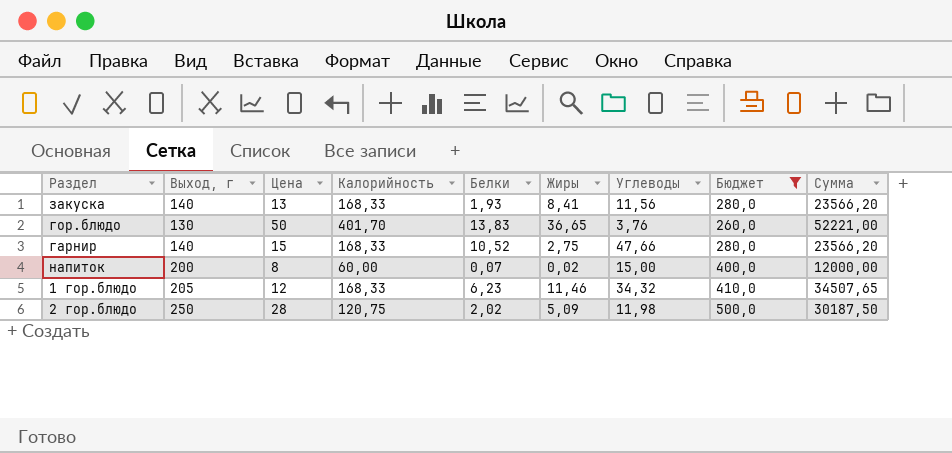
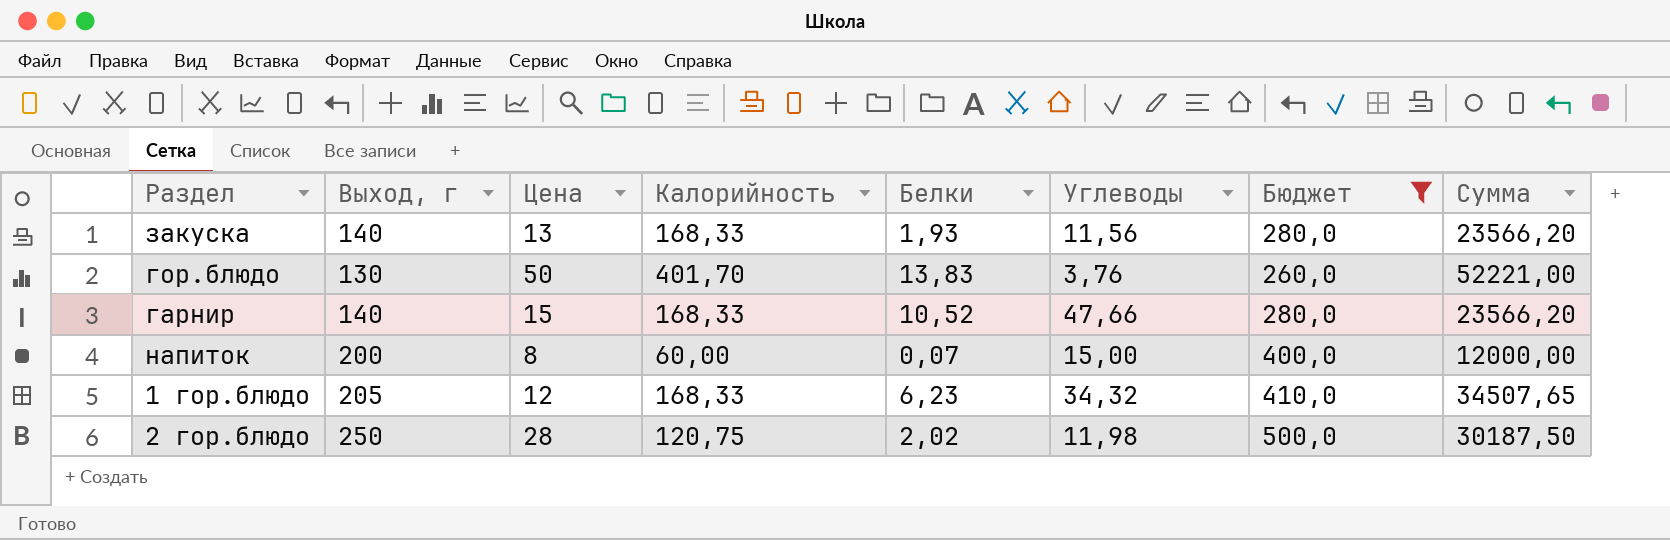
column Жиры | position: 6 -> none

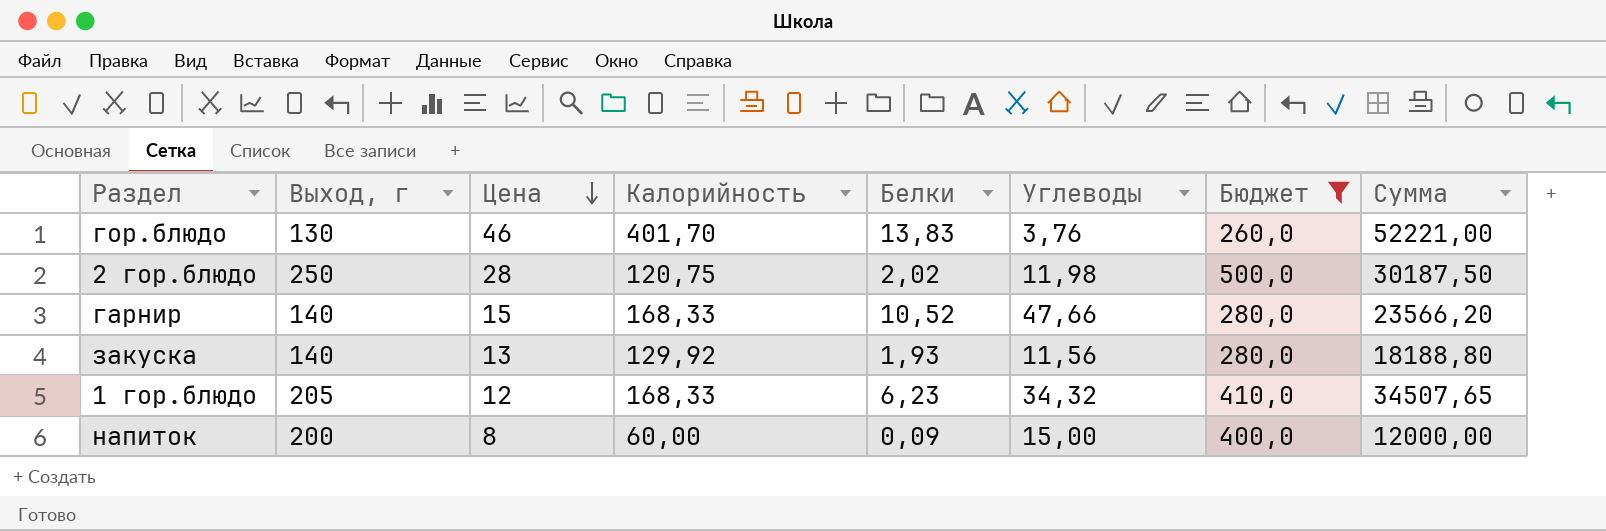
row order: none -> Цена descending
гор.блюдо | Цена: 50 -> 46
закуска | Калорийность: 168,33 -> 129,92
закуска | Сумма: 23566,20 -> 18188,80
напиток | Белки: 0,07 -> 0,09

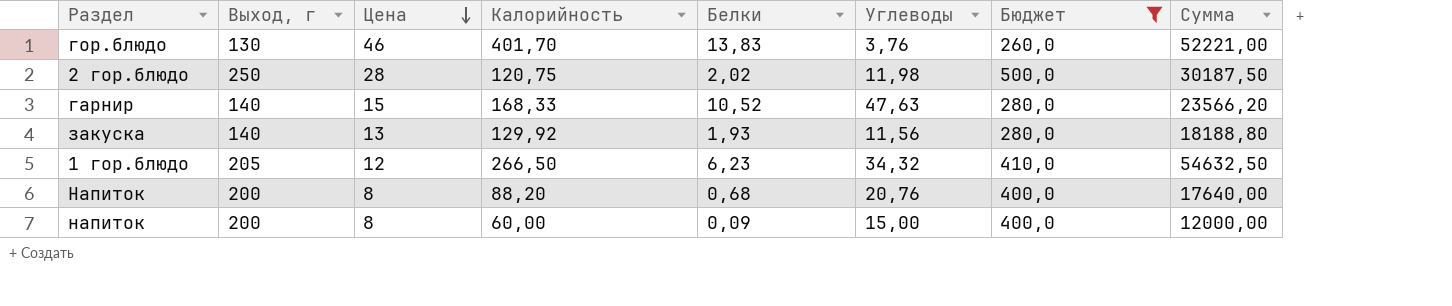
гарнир | Углеводы: 47,66 -> 47,63
1 гор.блюдо | Калорийность: 168,33 -> 266,50
1 гор.блюдо | Сумма: 34507,65 -> 54632,50
row Напиток: none -> 200 | 8 | 88,20 | 0,68 | 20,76 | 400,0 | 17640,00

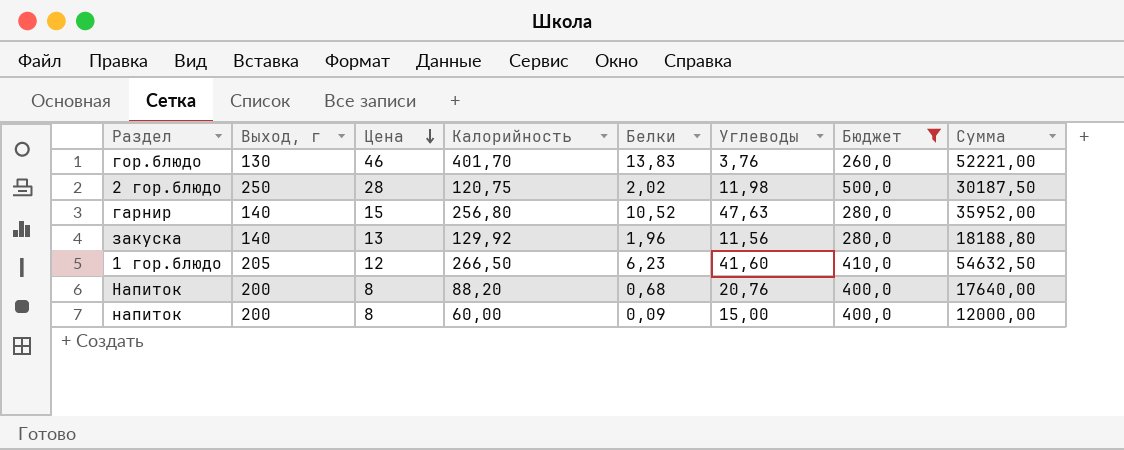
гарнир | Калорийность: 168,33 -> 256,80
гарнир | Сумма: 23566,20 -> 35952,00
закуска | Белки: 1,93 -> 1,96
1 гор.блюдо | Углеводы: 34,32 -> 41,60

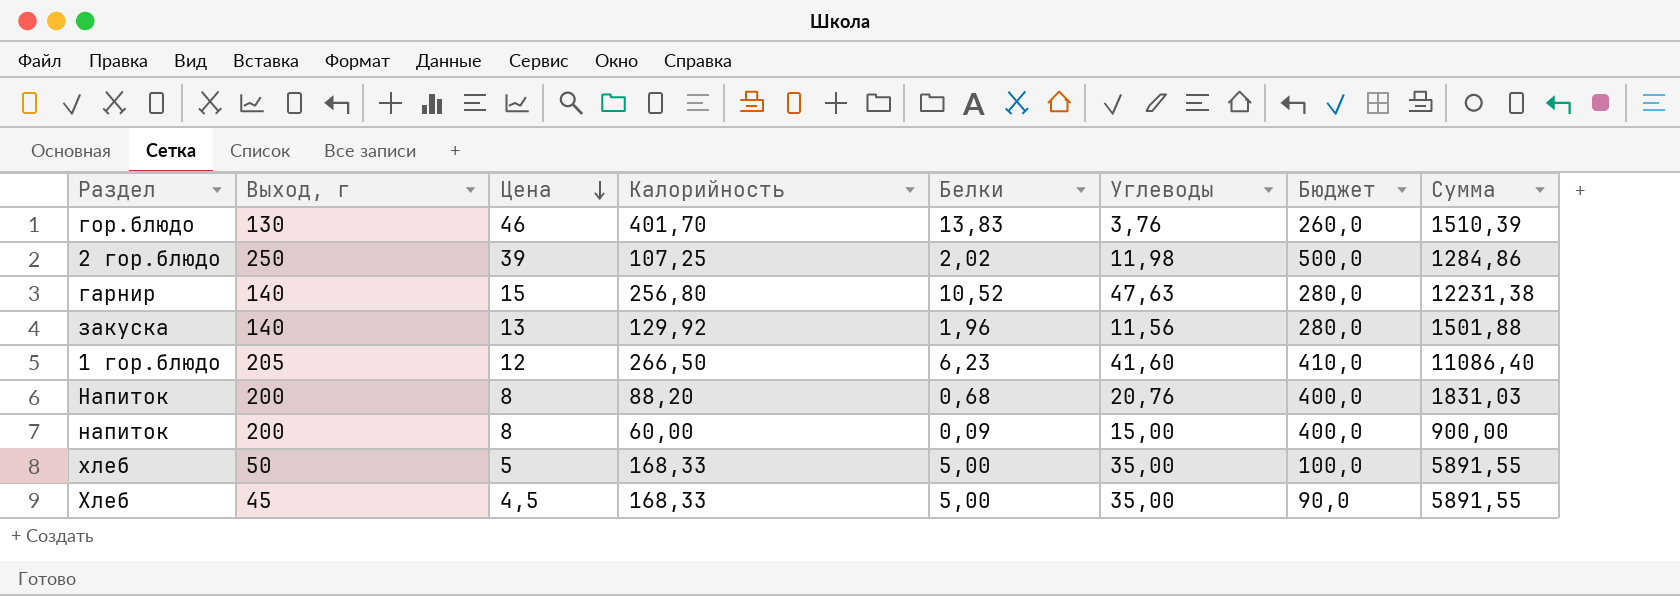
filter: Бюджет >= 260,0 -> none
column Сумма | formula: [Выход, г] * [Калорийность] -> [Калорийность] * [Углеводы]
2 гор.блюдо | Цена: 28 -> 39
2 гор.блюдо | Калорийность: 120,75 -> 107,25

